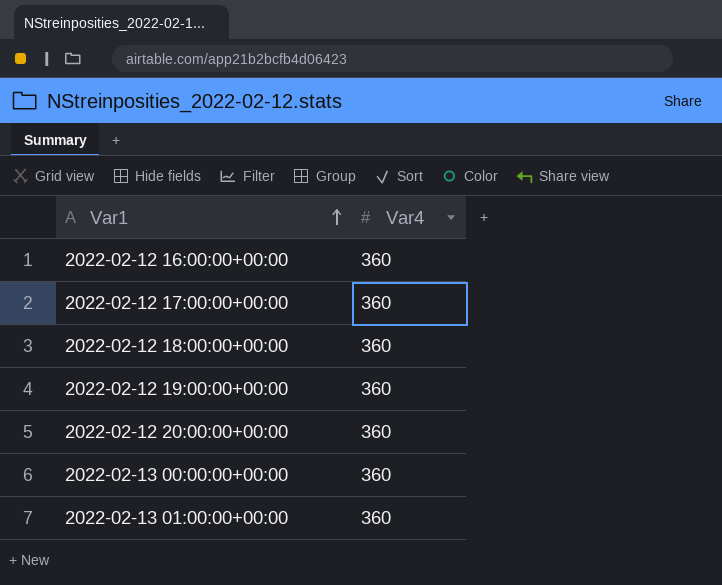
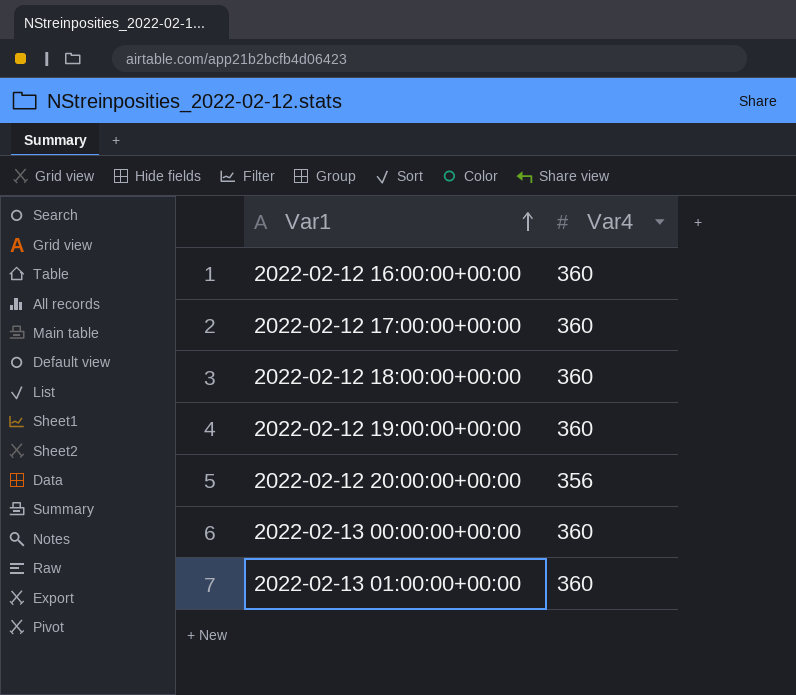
2022-02-12 20:00:00+00:00 | Var4: 360 -> 356

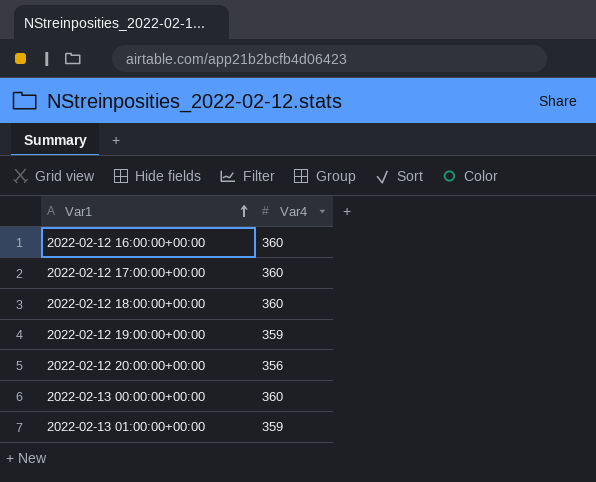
2022-02-12 19:00:00+00:00 | Var4: 360 -> 359
2022-02-13 01:00:00+00:00 | Var4: 360 -> 359

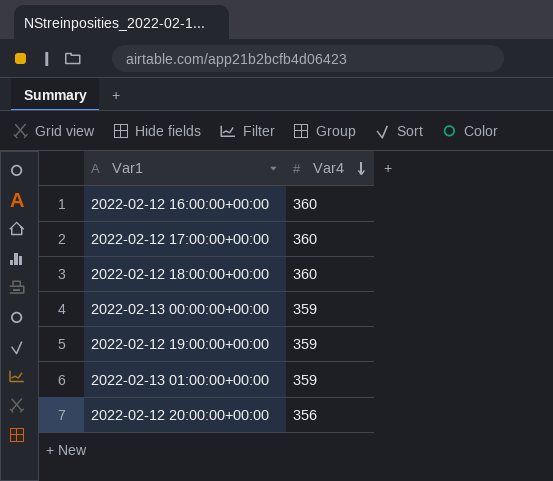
row order: Var1 ascending -> Var4 descending
2022-02-13 00:00:00+00:00 | Var4: 360 -> 359

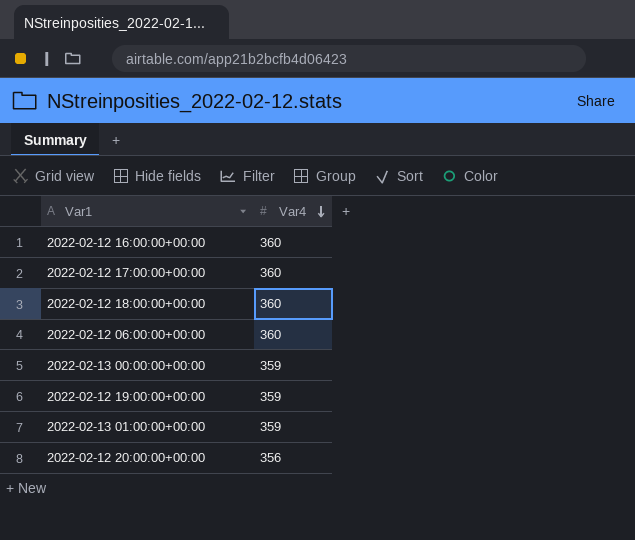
row 2022-02-12 06:00:00+00:00: none -> 360

